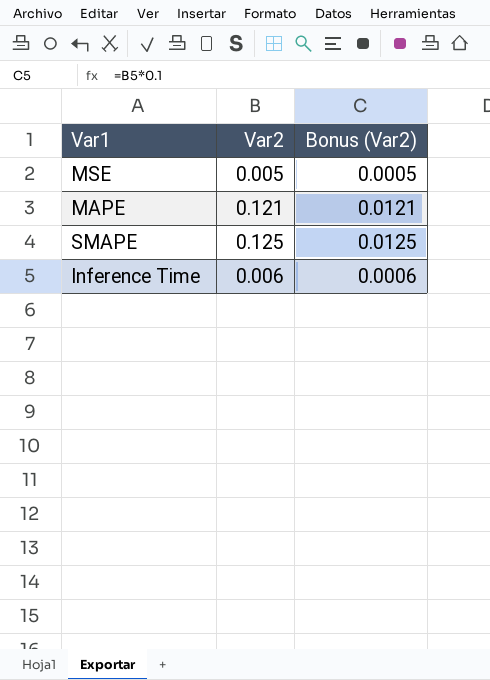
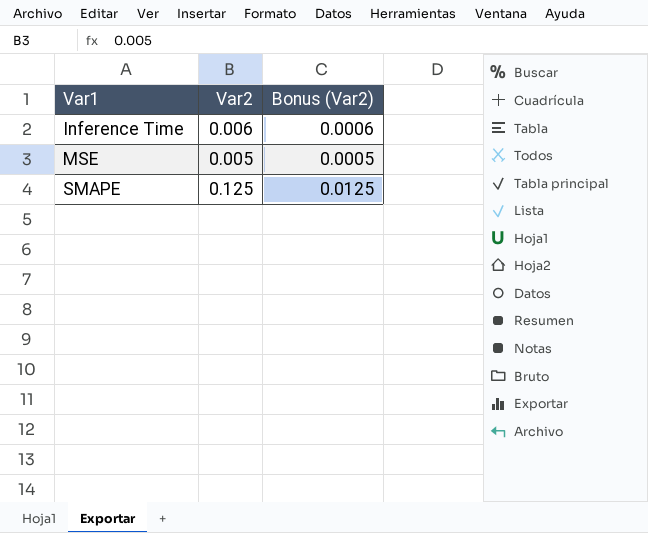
row order: none -> Var1 ascending
row MAPE: 0.121 | 0.0121 -> none

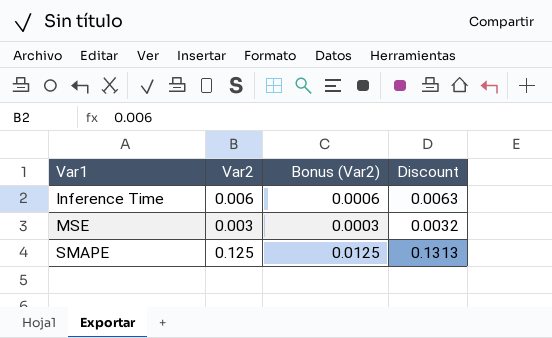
column Discount | formula: none -> [Var2] * 1.05
MSE | Var2: 0.005 -> 0.003
MSE | Bonus (Var2): 0.0005 -> 0.0003

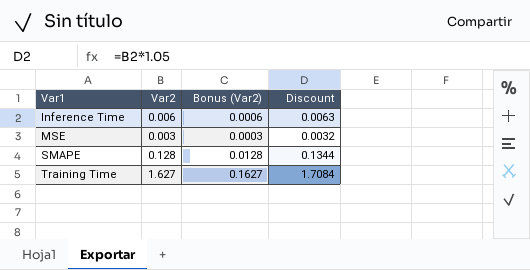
SMAPE | Var2: 0.125 -> 0.128
SMAPE | Bonus (Var2): 0.0125 -> 0.0128
SMAPE | Discount: 0.1313 -> 0.1344
row Training Time: none -> 1.627 | 0.1627 | 1.7084

